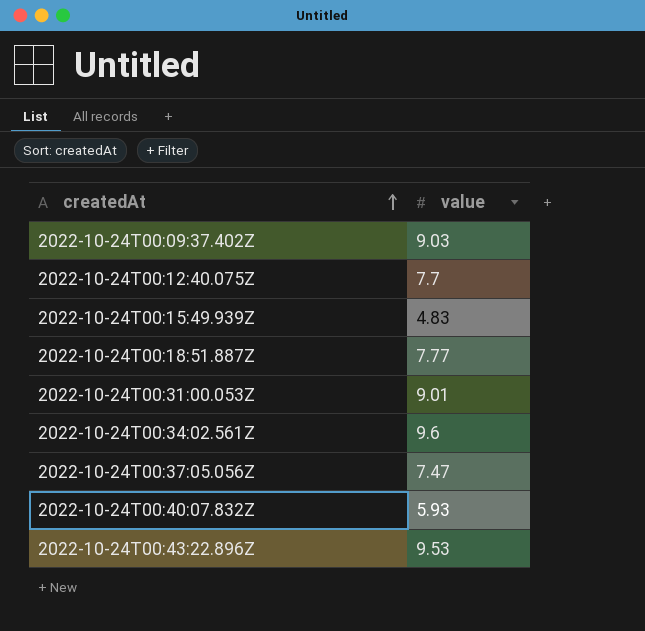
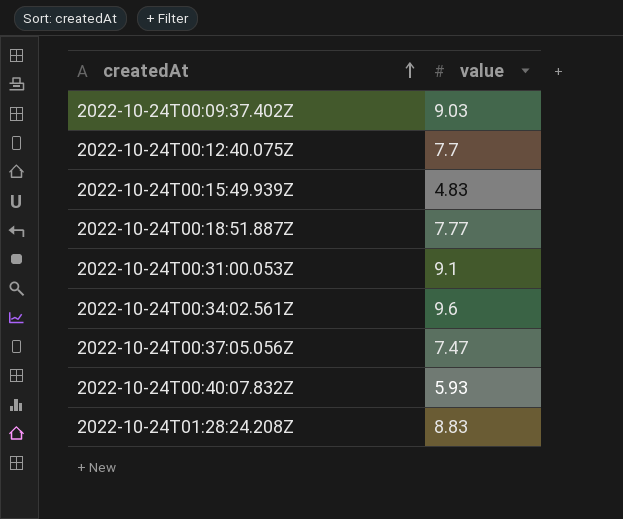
row 2022-10-24T00:43:22.896Z: 9.53 -> none
2022-10-24T00:31:00.053Z | value: 9.01 -> 9.1
row 2022-10-24T01:28:24.208Z: none -> 8.83

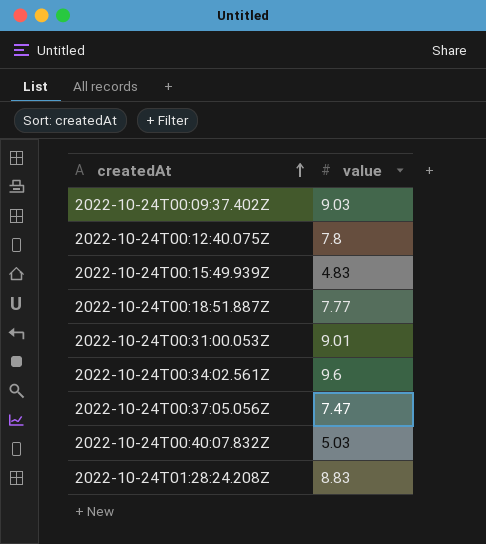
2022-10-24T00:12:40.075Z | value: 7.7 -> 7.8
2022-10-24T00:31:00.053Z | value: 9.1 -> 9.01
2022-10-24T00:40:07.832Z | value: 5.93 -> 5.03

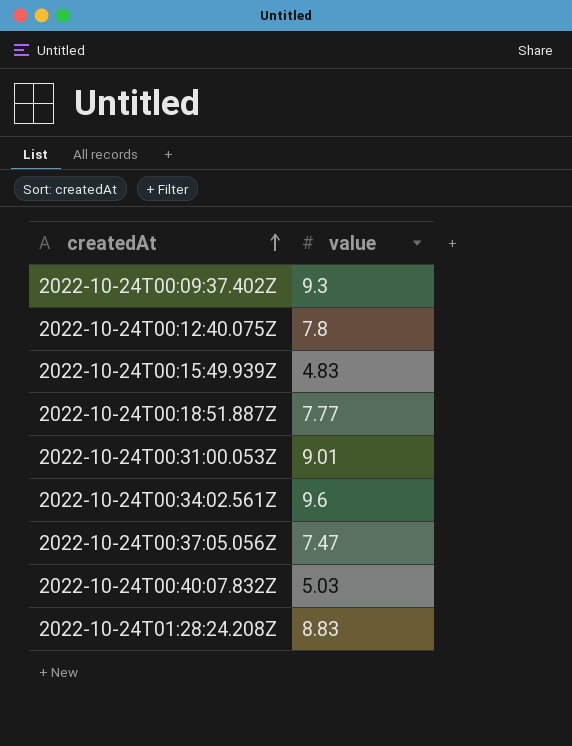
2022-10-24T00:09:37.402Z | value: 9.03 -> 9.3

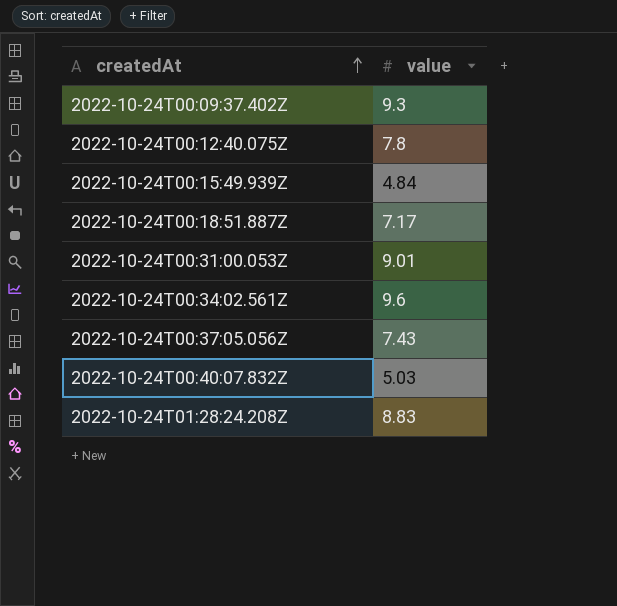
2022-10-24T00:15:49.939Z | value: 4.83 -> 4.84
2022-10-24T00:18:51.887Z | value: 7.77 -> 7.17
2022-10-24T00:37:05.056Z | value: 7.47 -> 7.43

